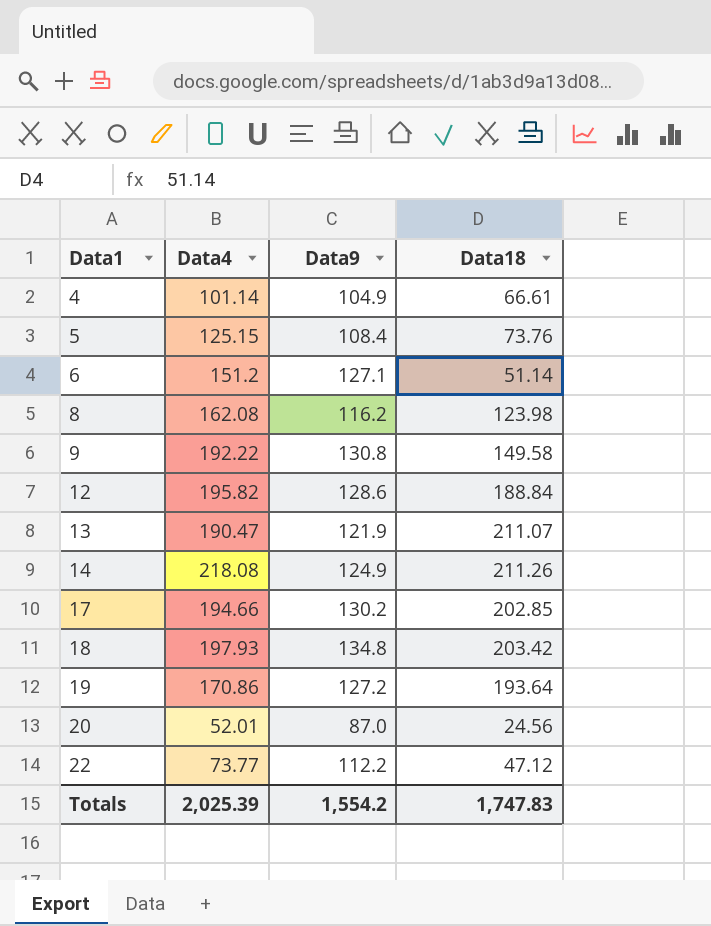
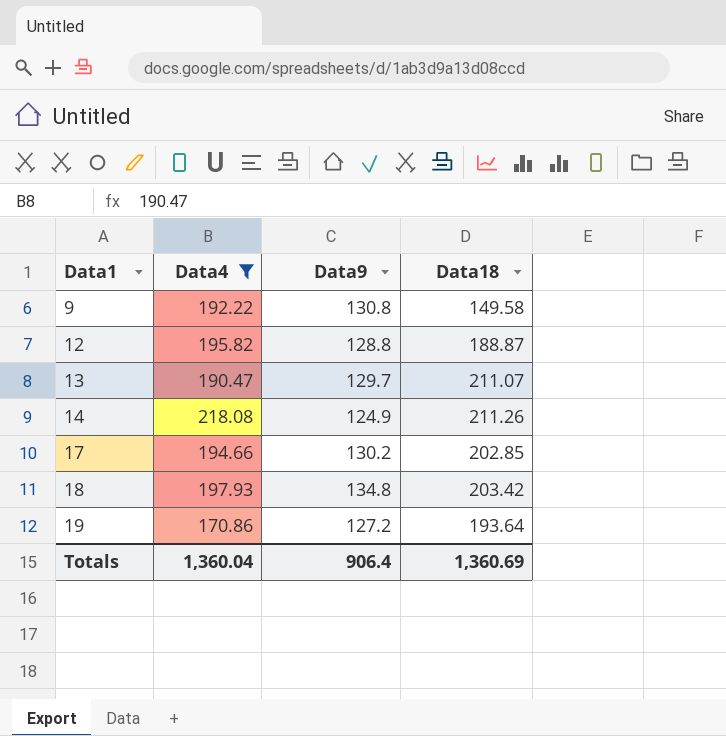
filter: none -> Data4 >= 170.86
12 | Data9: 128.6 -> 128.8
12 | Data18: 188.84 -> 188.87
13 | Data9: 121.9 -> 129.7
Totals | Data4: 2,025.39 -> 1,360.04
Totals | Data9: 1,554.2 -> 906.4
Totals | Data18: 1,747.83 -> 1,360.69

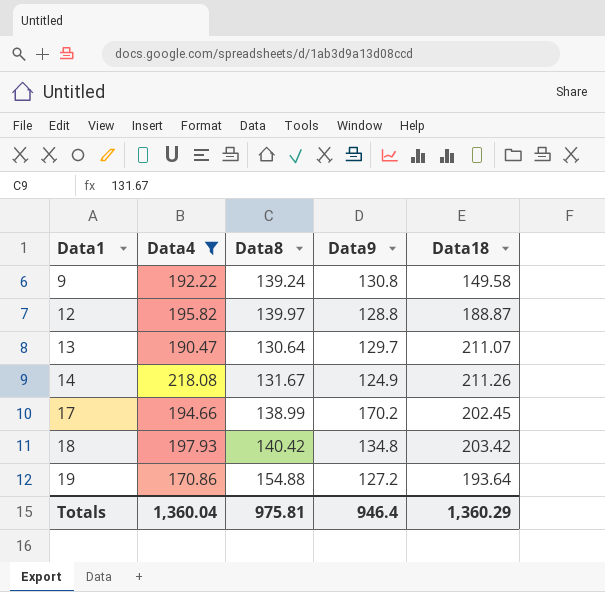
column Data8 | position: none -> 3
17 | Data9: 130.2 -> 170.2
17 | Data18: 202.85 -> 202.45
Totals | Data9: 906.4 -> 946.4
Totals | Data18: 1,360.69 -> 1,360.29

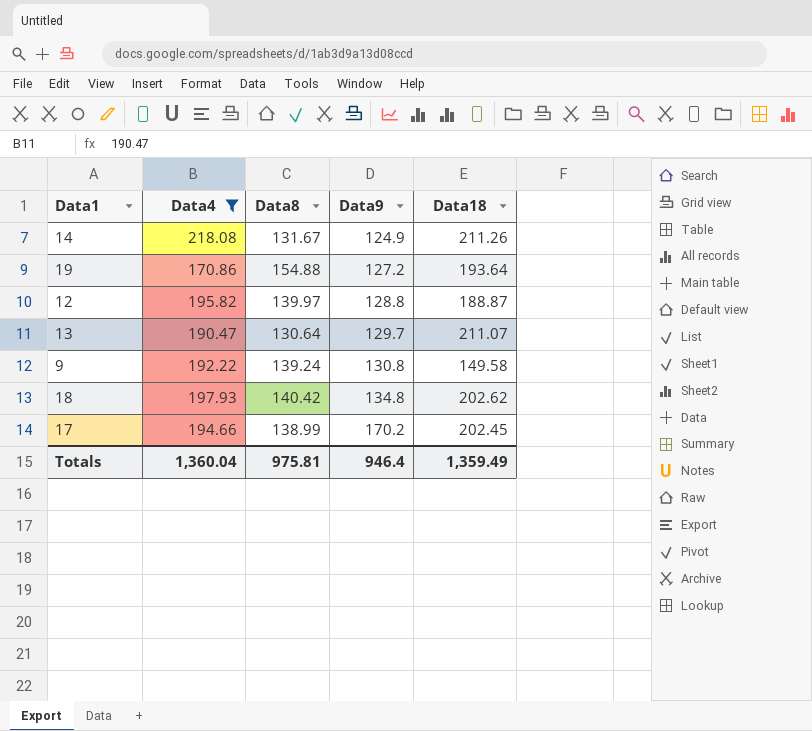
row order: Data1 ascending -> Data9 ascending
18 | Data18: 203.42 -> 202.62
Totals | Data18: 1,360.29 -> 1,359.49

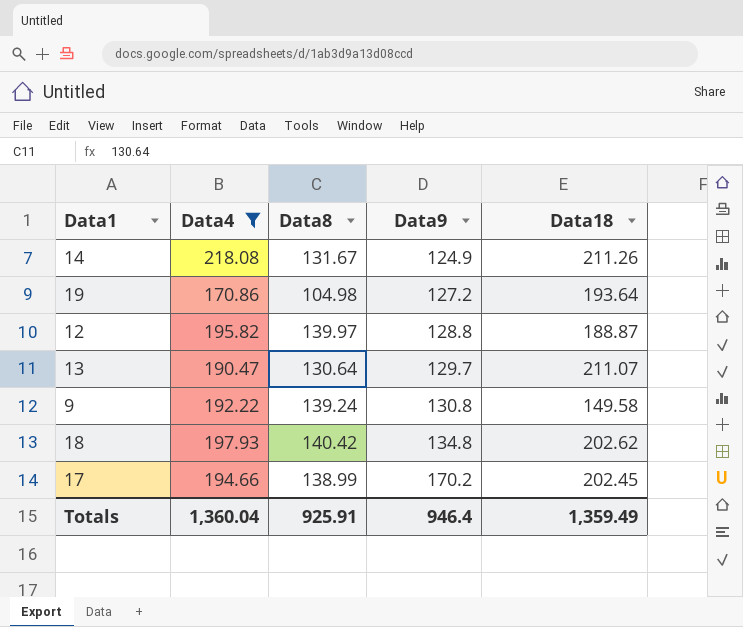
19 | Data8: 154.88 -> 104.98
Totals | Data8: 975.81 -> 925.91

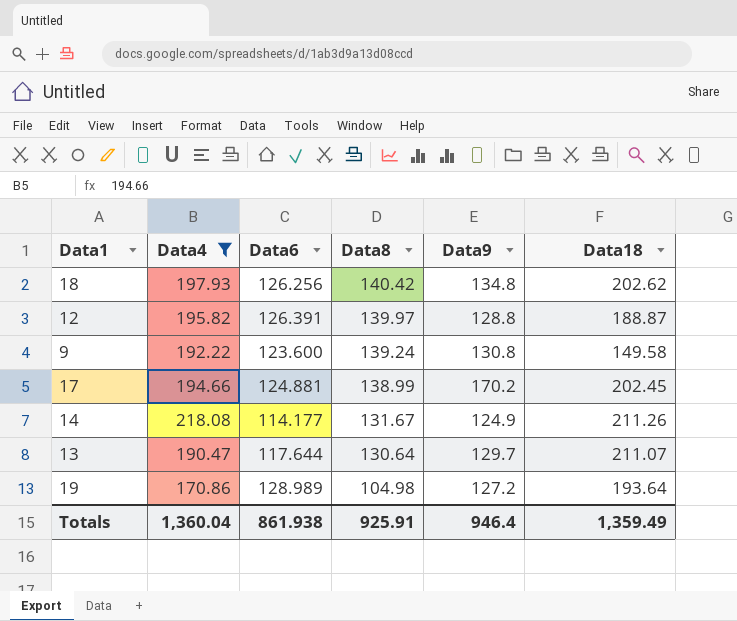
row order: Data9 ascending -> Data8 descending
column Data6 | position: none -> 3

